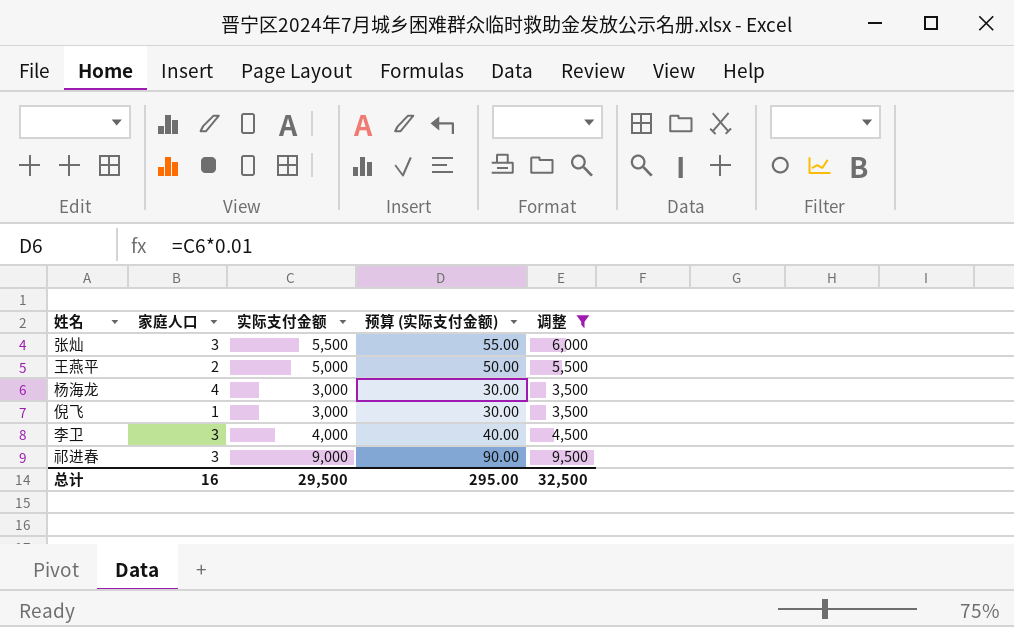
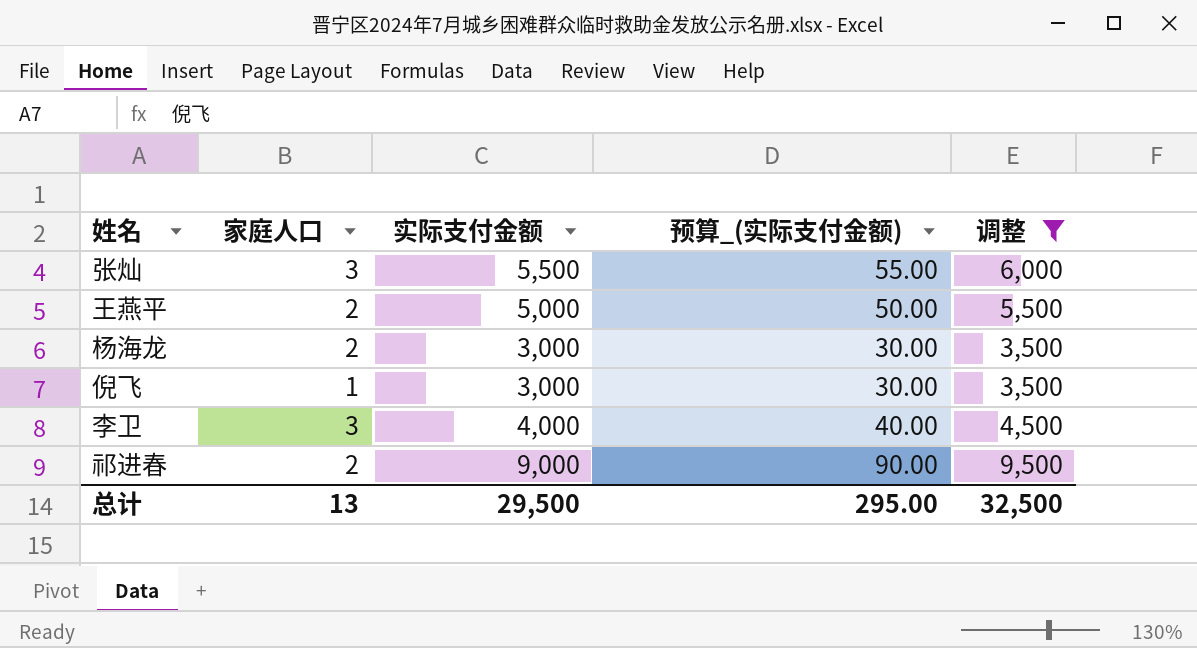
column name: 预算 (实际支付金额) -> 预算_(实际支付金额)
杨海龙 | 家庭人口: 4 -> 2
祁进春 | 家庭人口: 3 -> 2
总计 | 家庭人口: 16 -> 13

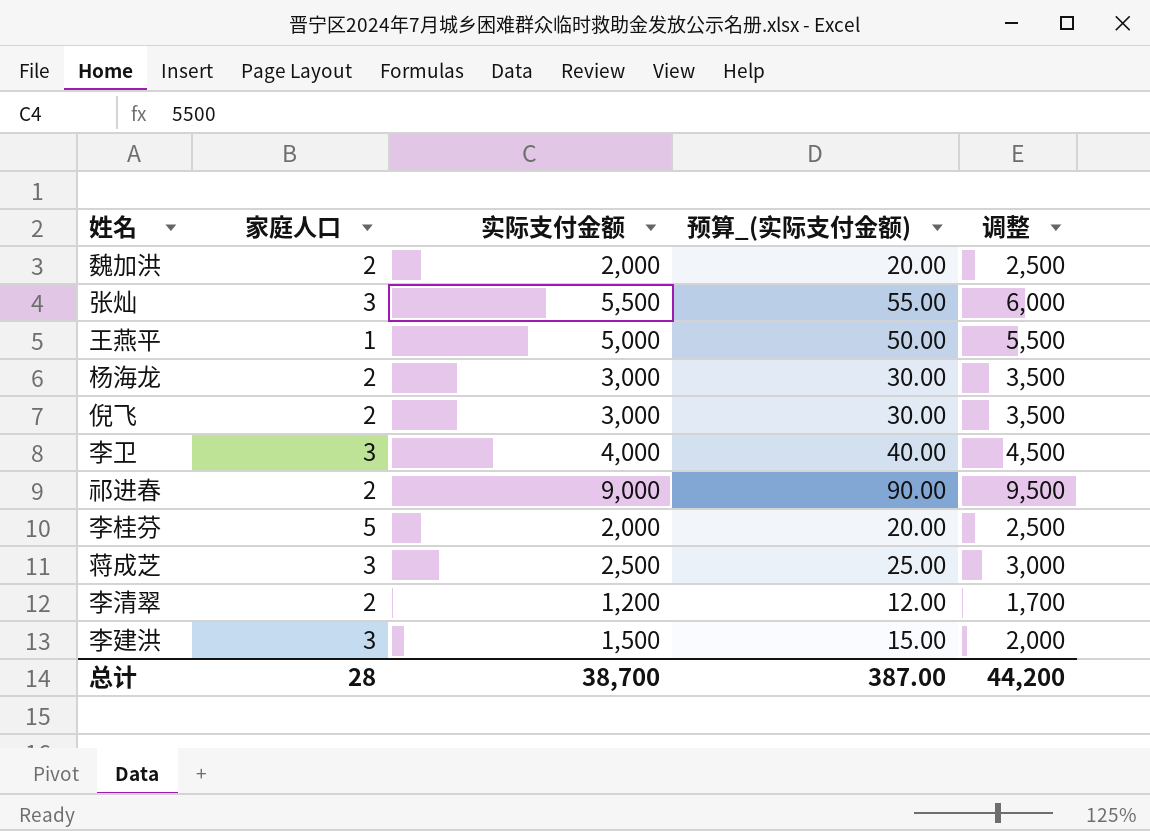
filter: 调整 >= 3,500 -> none
王燕平 | 家庭人口: 2 -> 1
倪飞 | 家庭人口: 1 -> 2
总计 | 家庭人口: 13 -> 28
总计 | 实际支付金额: 29,500 -> 38,700
总计 | 预算_(实际支付金额): 295.00 -> 387.00
总计 | 调整: 32,500 -> 44,200

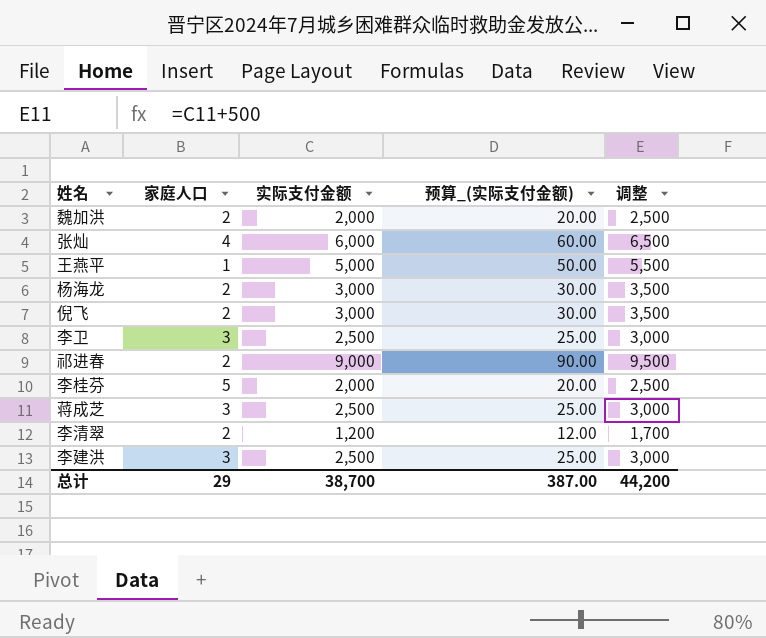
张灿 | 家庭人口: 3 -> 4
张灿 | 实际支付金额: 5,500 -> 6,000
张灿 | 预算_(实际支付金额): 55.00 -> 60.00
张灿 | 调整: 6,000 -> 6,500
李卫 | 实际支付金额: 4,000 -> 2,500
李卫 | 预算_(实际支付金额): 40.00 -> 25.00
李卫 | 调整: 4,500 -> 3,000
李建洪 | 实际支付金额: 1,500 -> 2,500
李建洪 | 预算_(实际支付金额): 15.00 -> 25.00
李建洪 | 调整: 2,000 -> 3,000
总计 | 家庭人口: 28 -> 29

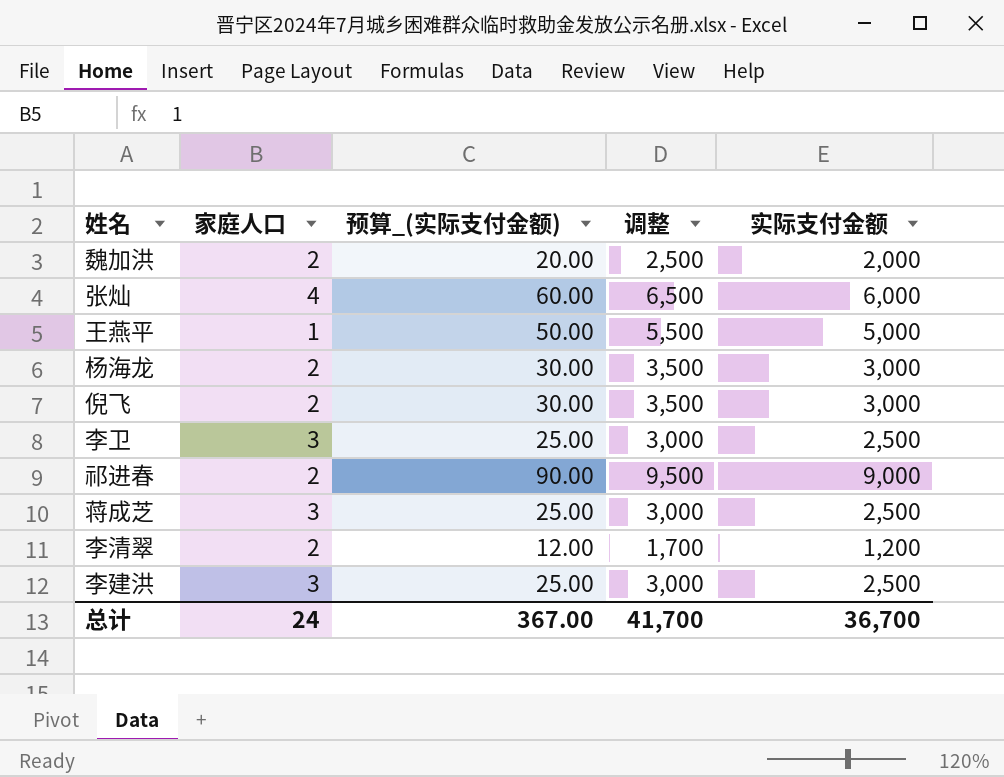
column 实际支付金额 | position: 3 -> 5
row 李桂芬: 5 | 2,000 | 20.00 | 2,500 -> none
总计 | 家庭人口: 29 -> 24
总计 | 预算_(实际支付金额): 387.00 -> 367.00
总计 | 调整: 44,200 -> 41,700
总计 | 实际支付金额: 38,700 -> 36,700

